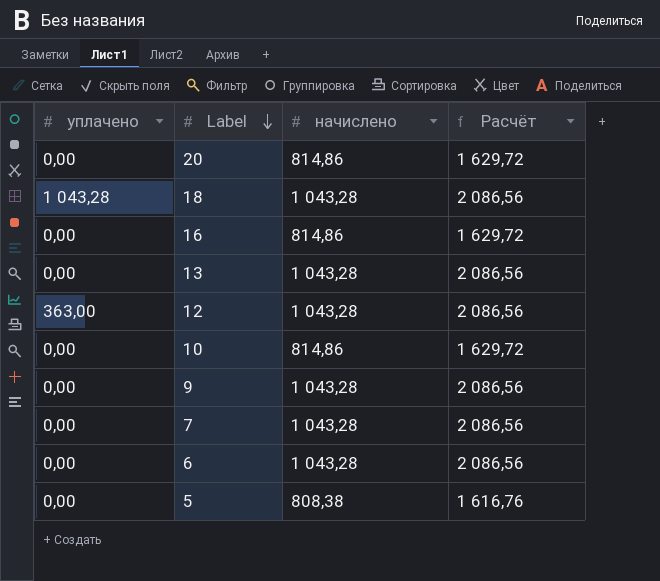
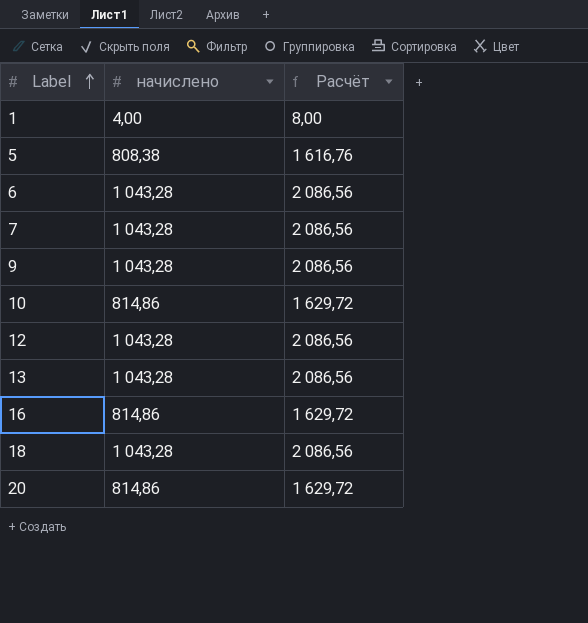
row order: Label descending -> Label ascending
column уплачено | position: 1 -> none
row 1: none -> 4,00 | 8,00

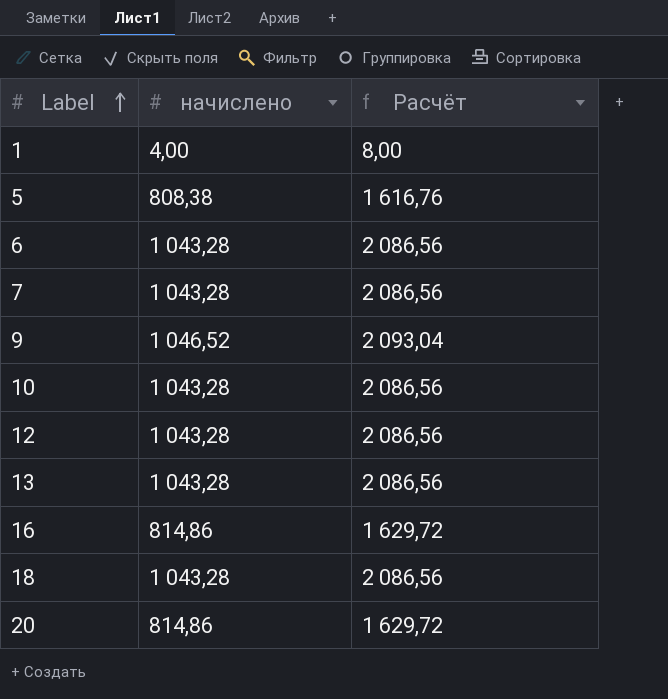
9 | начислено: 1 043,28 -> 1 046,52
9 | Расчёт: 2 086,56 -> 2 093,04
10 | начислено: 814,86 -> 1 043,28
10 | Расчёт: 1 629,72 -> 2 086,56

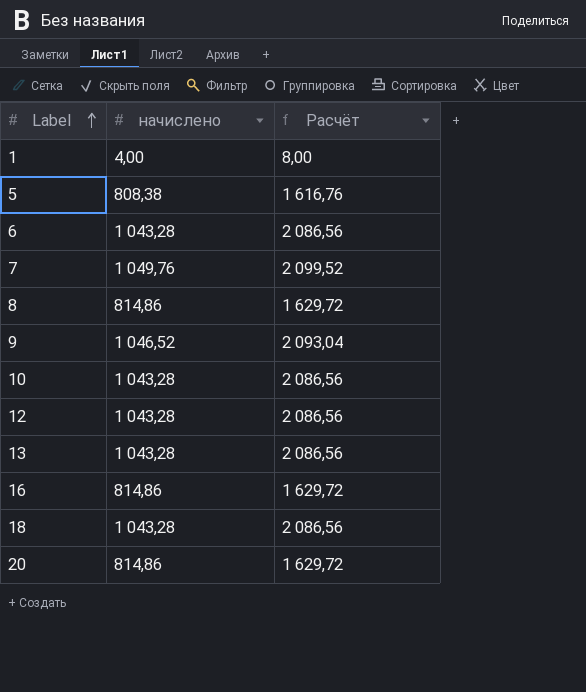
7 | начислено: 1 043,28 -> 1 049,76
7 | Расчёт: 2 086,56 -> 2 099,52
row 8: none -> 814,86 | 1 629,72

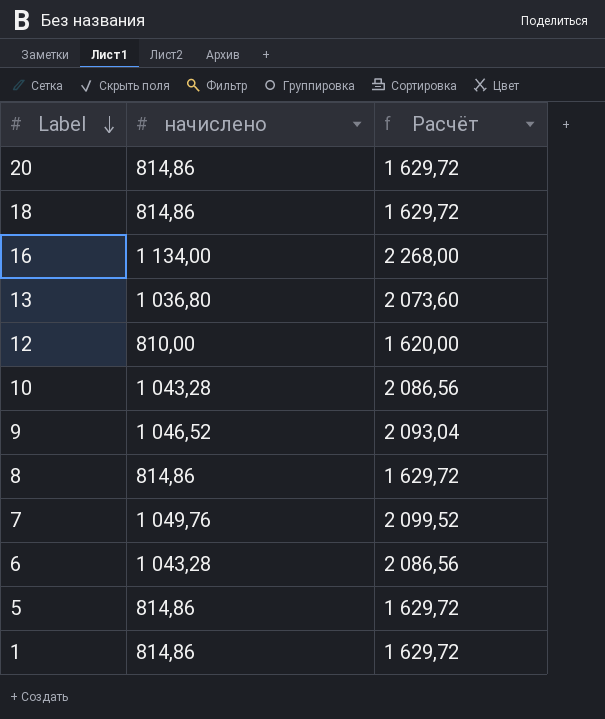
row order: Label ascending -> Label descending
18 | начислено: 1 043,28 -> 814,86
18 | Расчёт: 2 086,56 -> 1 629,72
16 | начислено: 814,86 -> 1 134,00
16 | Расчёт: 1 629,72 -> 2 268,00
13 | начислено: 1 043,28 -> 1 036,80
13 | Расчёт: 2 086,56 -> 2 073,60
12 | начислено: 1 043,28 -> 810,00
12 | Расчёт: 2 086,56 -> 1 620,00
5 | начислено: 808,38 -> 814,86
5 | Расчёт: 1 616,76 -> 1 629,72
1 | начислено: 4,00 -> 814,86
1 | Расчёт: 8,00 -> 1 629,72

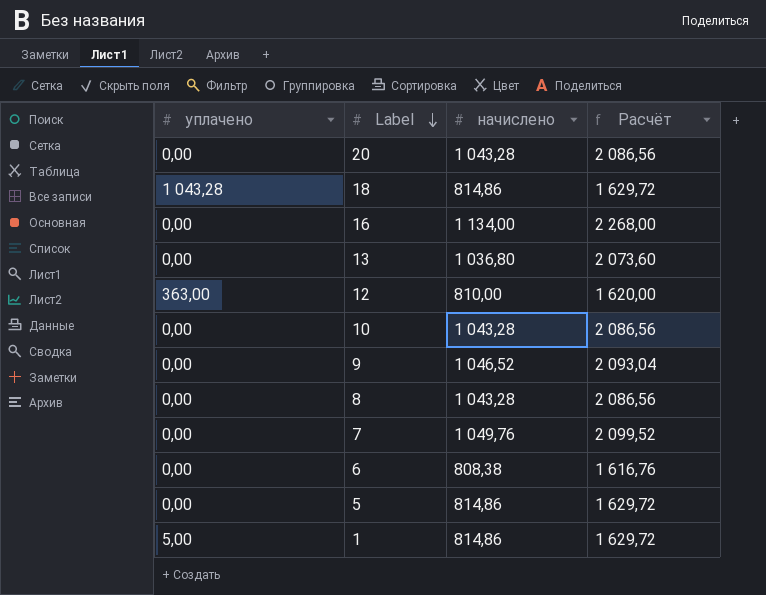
column уплачено | position: none -> 1
20 | начислено: 814,86 -> 1 043,28
20 | Расчёт: 1 629,72 -> 2 086,56
8 | начислено: 814,86 -> 1 043,28
8 | Расчёт: 1 629,72 -> 2 086,56
6 | начислено: 1 043,28 -> 808,38
6 | Расчёт: 2 086,56 -> 1 616,76

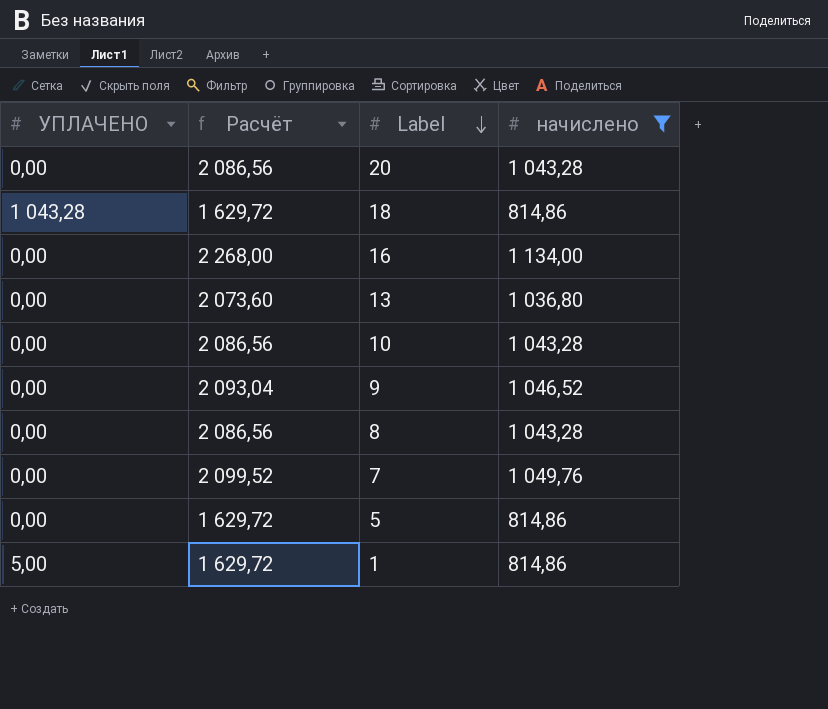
filter: none -> начислено >= 814,86
column name: уплачено -> УПЛАЧЕНО
column Расчёт | position: 4 -> 2

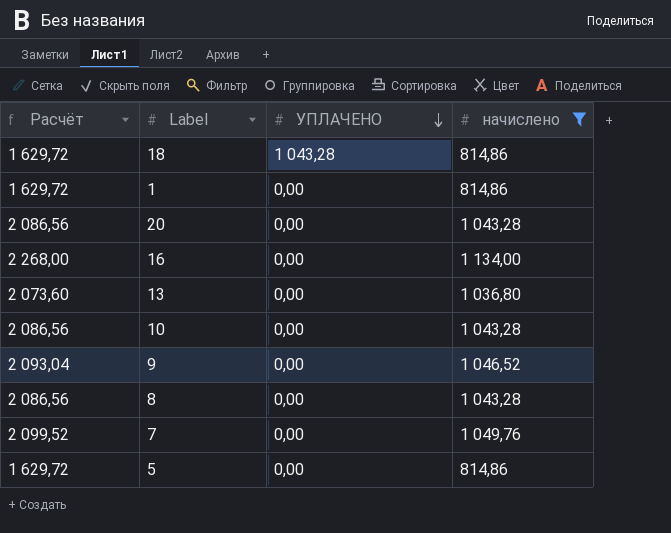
row order: Label descending -> УПЛАЧЕНО descending
column УПЛАЧЕНО | position: 1 -> 3
1 | УПЛАЧЕНО: 5,00 -> 0,00

